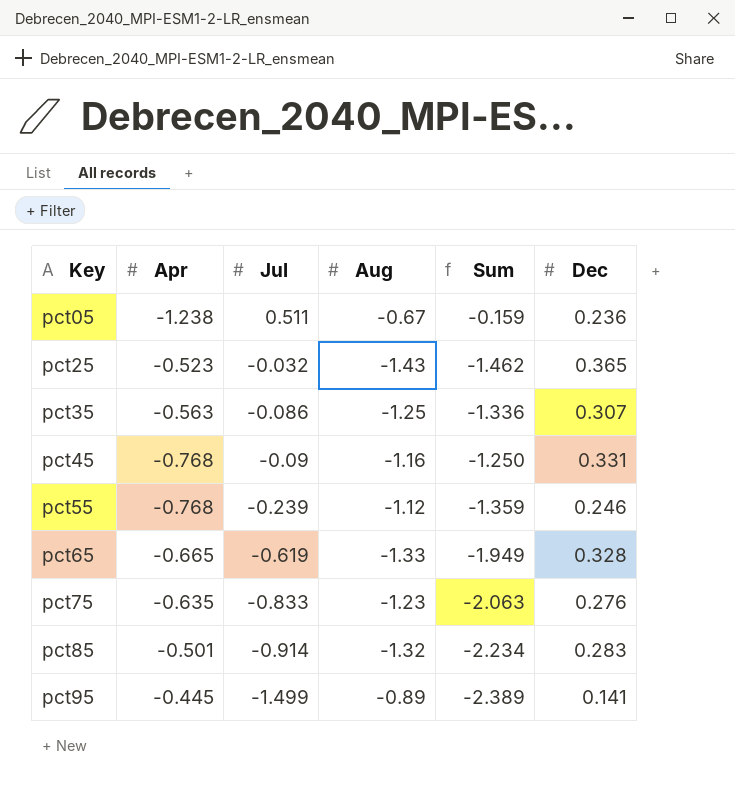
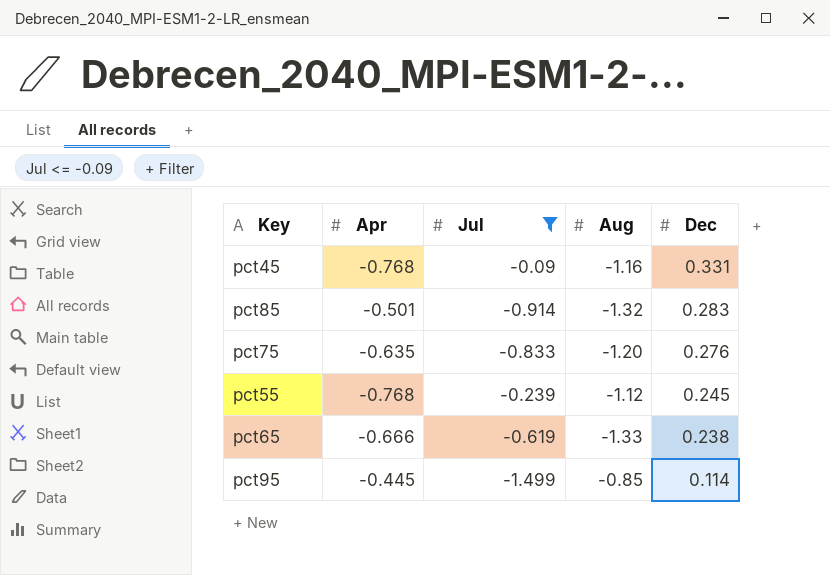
filter: none -> Jul <= -0.09
row order: Key ascending -> Dec descending
column Sum | formula: [Jul] + [Aug] -> none
pct75 | Aug: -1.23 -> -1.20
pct55 | Dec: 0.246 -> 0.245
pct65 | Apr: -0.665 -> -0.666
pct65 | Dec: 0.328 -> 0.238
pct95 | Aug: -0.89 -> -0.85
pct95 | Dec: 0.141 -> 0.114

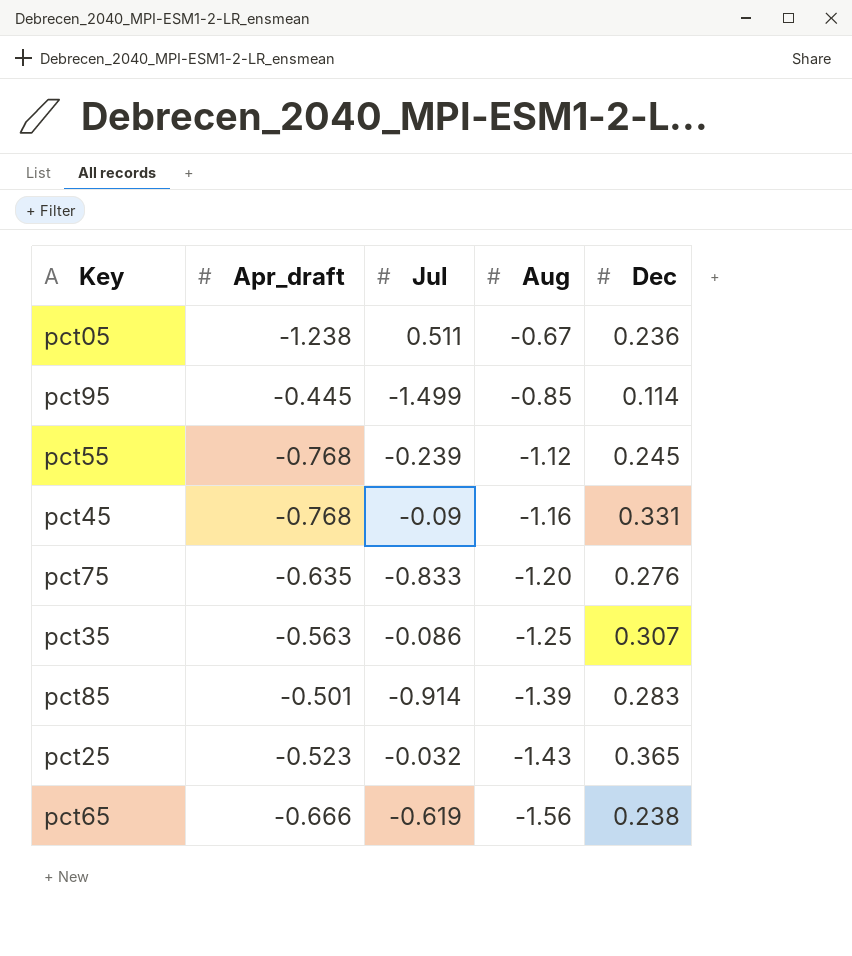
filter: Jul <= -0.09 -> none
row order: Dec descending -> Aug descending
column name: Apr -> Apr_draft
pct85 | Aug: -1.32 -> -1.39
pct65 | Aug: -1.33 -> -1.56

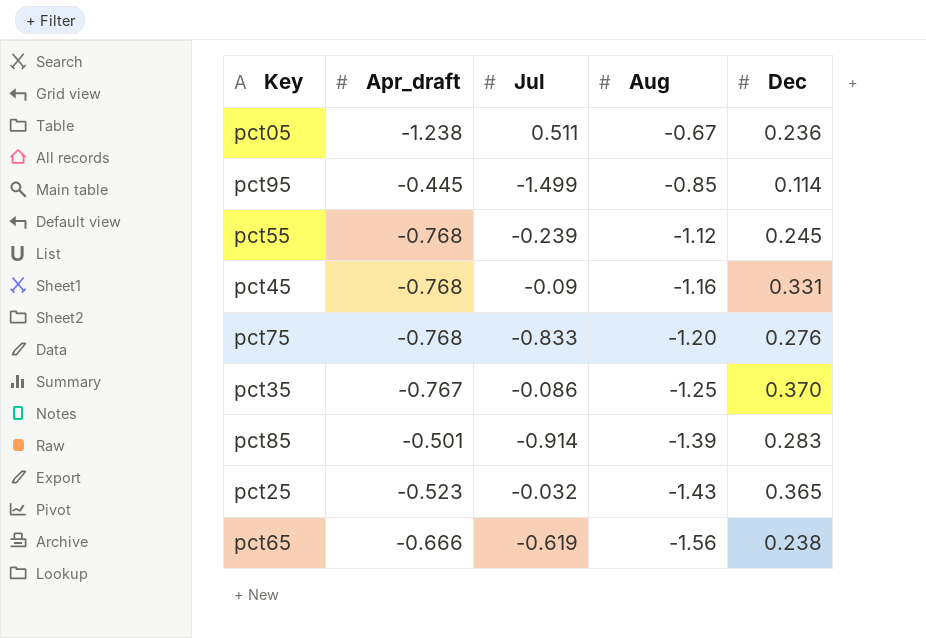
pct75 | Apr_draft: -0.635 -> -0.768
pct35 | Apr_draft: -0.563 -> -0.767
pct35 | Dec: 0.307 -> 0.370

